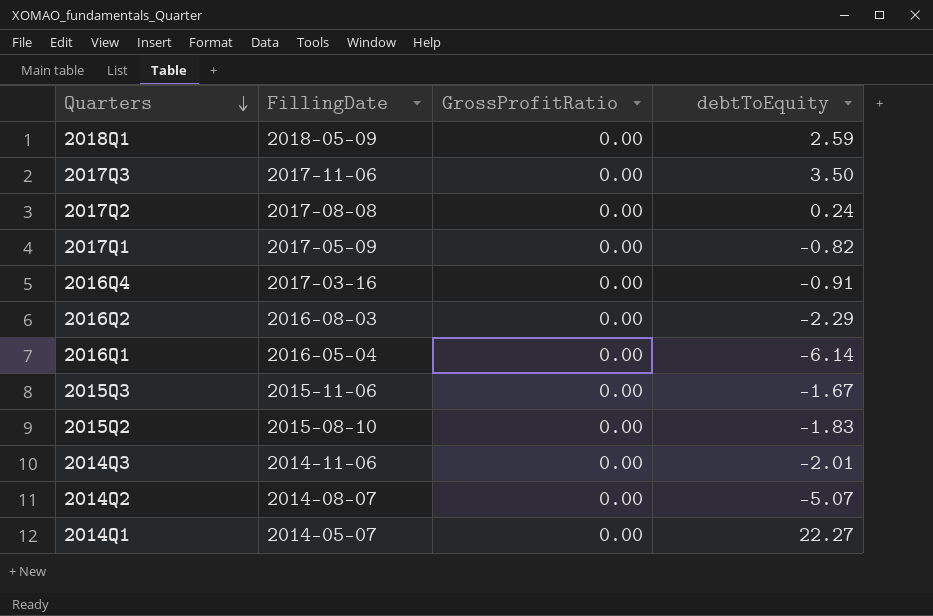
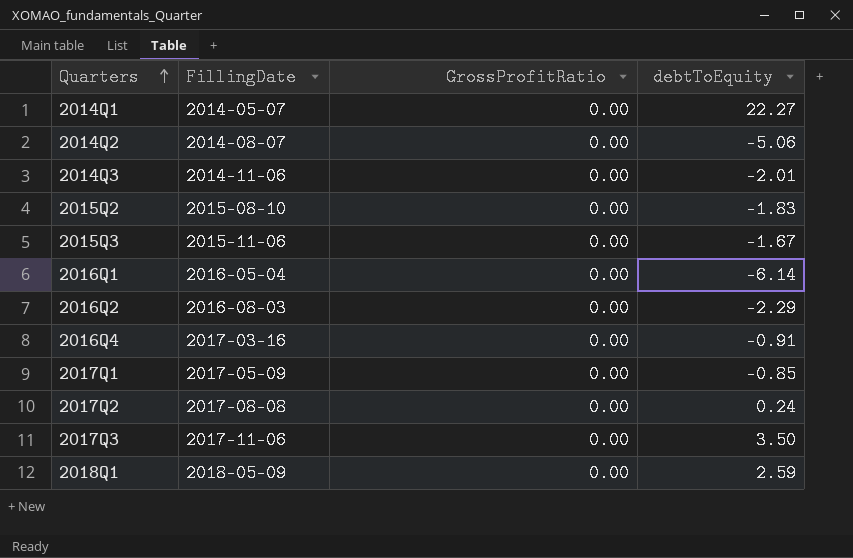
row order: Quarters descending -> Quarters ascending
2014Q2 | debtToEquity: -5.07 -> -5.06
2017Q1 | debtToEquity: -0.82 -> -0.85

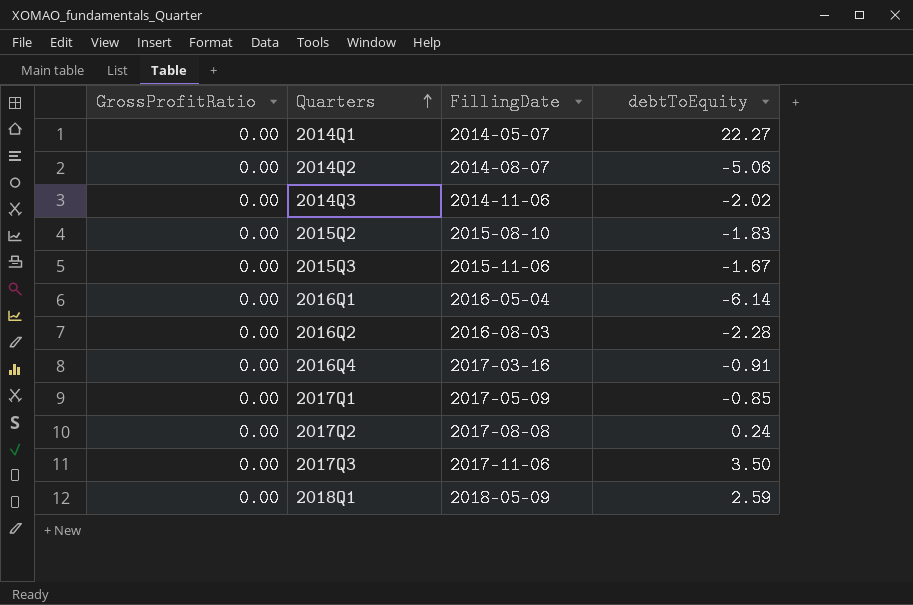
column GrossProfitRatio | position: 3 -> 1
2014Q3 | debtToEquity: -2.01 -> -2.02
2016Q2 | debtToEquity: -2.29 -> -2.28

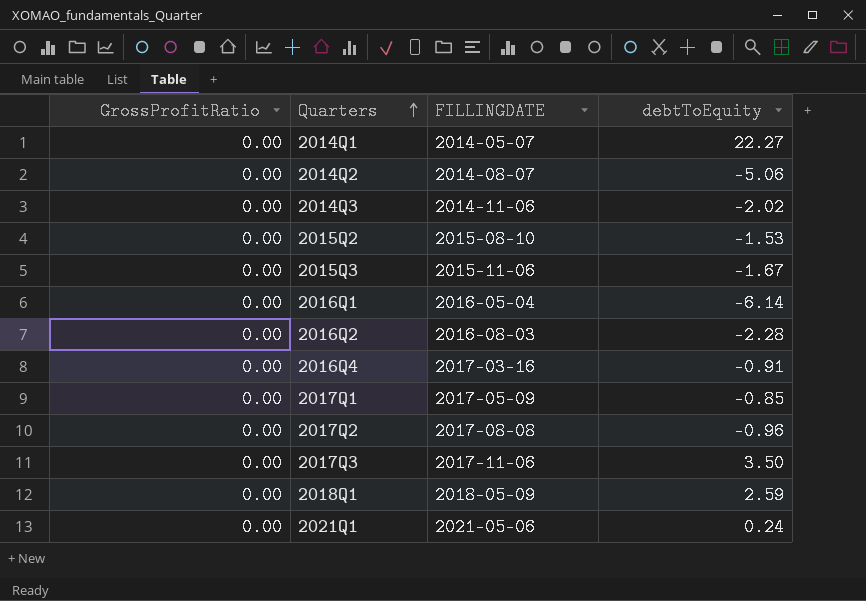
column name: FillingDate -> FILLINGDATE
2015Q2 | debtToEquity: -1.83 -> -1.53
2017Q2 | debtToEquity: 0.24 -> -0.96
row 2021Q1: none -> 0.00 | 2021-05-06 | 0.24

